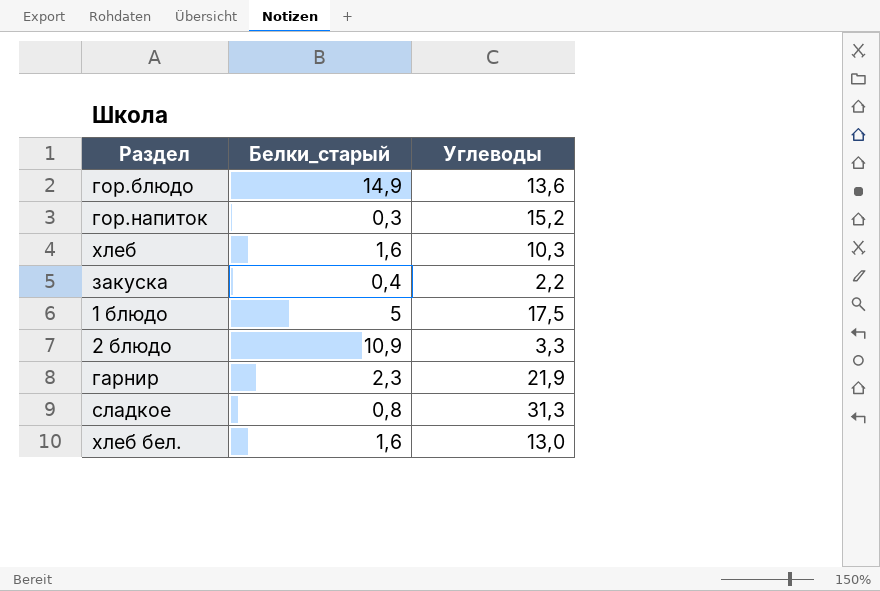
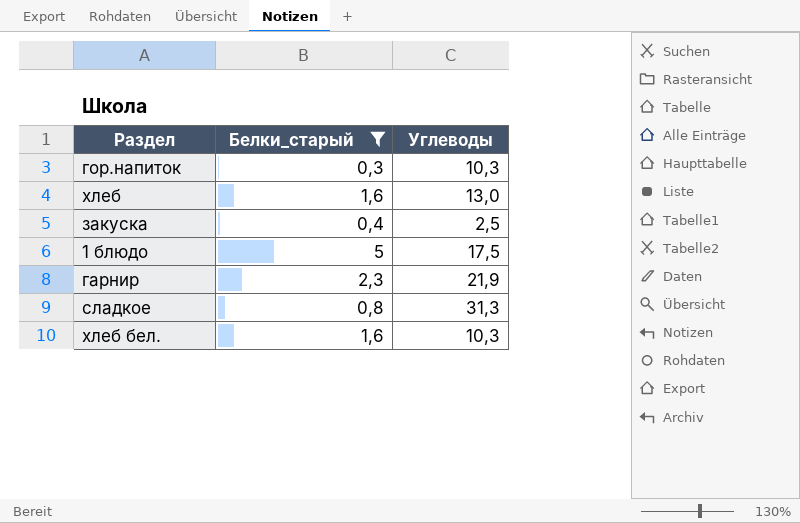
filter: none -> Белки_старый <= 5
гор.напиток | Углеводы: 15,2 -> 10,3
хлеб | Углеводы: 10,3 -> 13,0
закуска | Углеводы: 2,2 -> 2,5
хлеб бел. | Углеводы: 13,0 -> 10,3

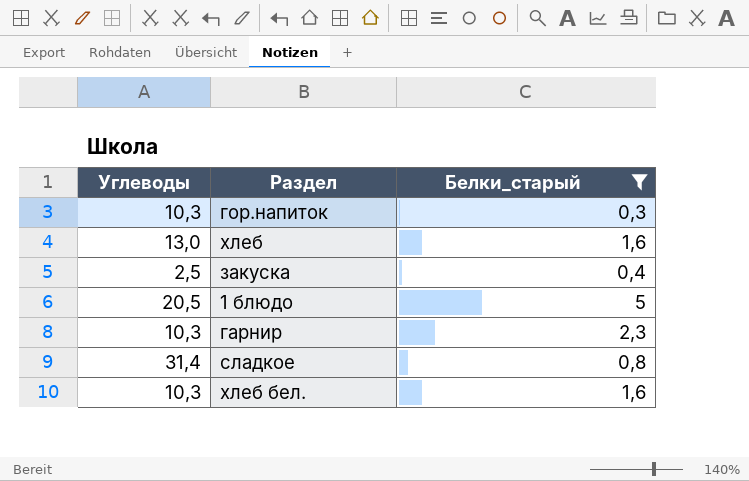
column Углеводы | position: 3 -> 1
1 блюдо | Углеводы: 17,5 -> 20,5
гарнир | Углеводы: 21,9 -> 10,3
сладкое | Углеводы: 31,3 -> 31,4

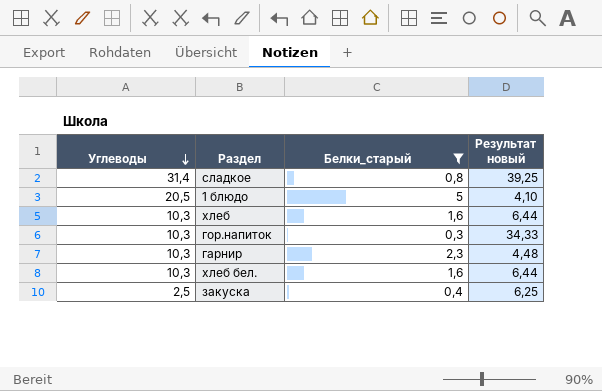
row order: none -> Углеводы descending
column Результат новый | formula: none -> [Углеводы] / [Белки_старый]
хлеб | Углеводы: 13,0 -> 10,3

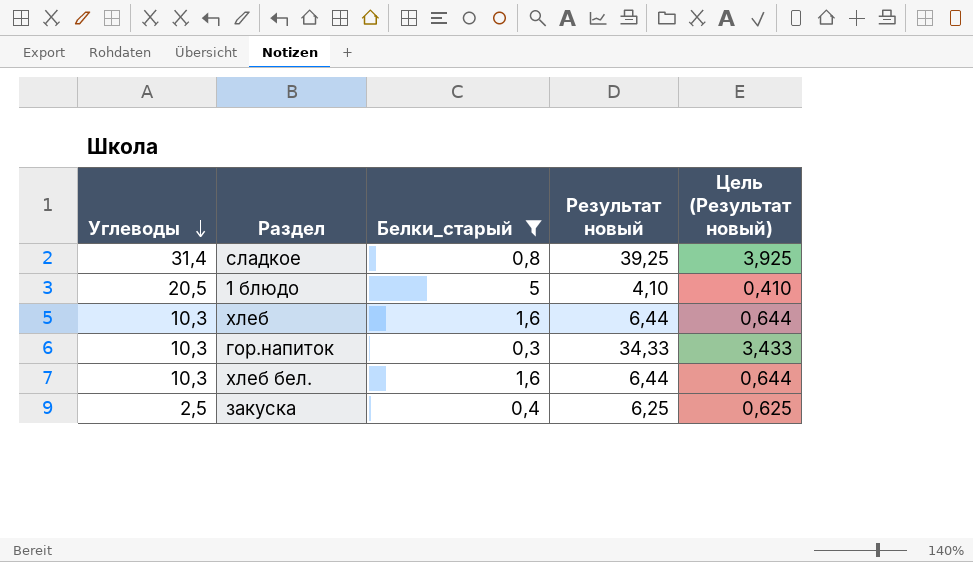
column Цель (Результат новый) | formula: none -> [Результат новый] * 0,1
row гарнир: 10,3 | 2,3 | 4,48 -> none

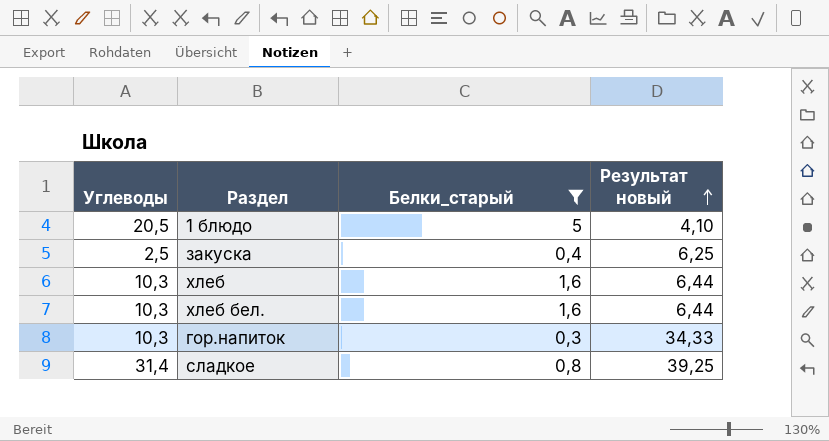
row order: Углеводы descending -> Результат новый ascending
column Цель (Результат новый) | formula: [Результат новый] * 0,1 -> none

